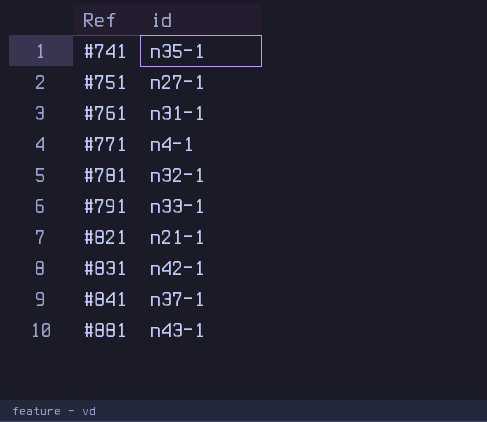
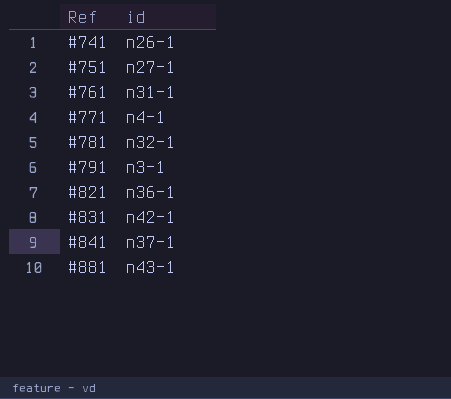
#741 | id: n35-1 -> n26-1
#791 | id: n33-1 -> n3-1
#821 | id: n21-1 -> n36-1

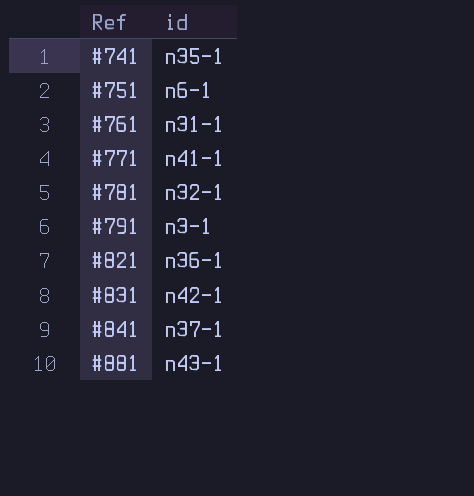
#741 | id: n26-1 -> n35-1
#751 | id: n27-1 -> n6-1
#771 | id: n4-1 -> n41-1

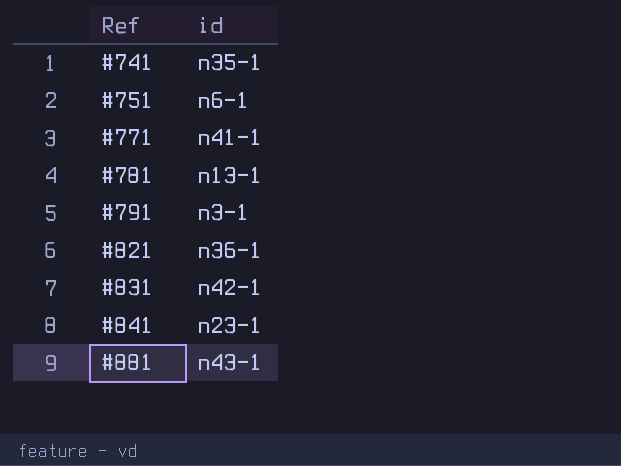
row #761: n31-1 -> none
#781 | id: n32-1 -> n13-1
#841 | id: n37-1 -> n23-1

